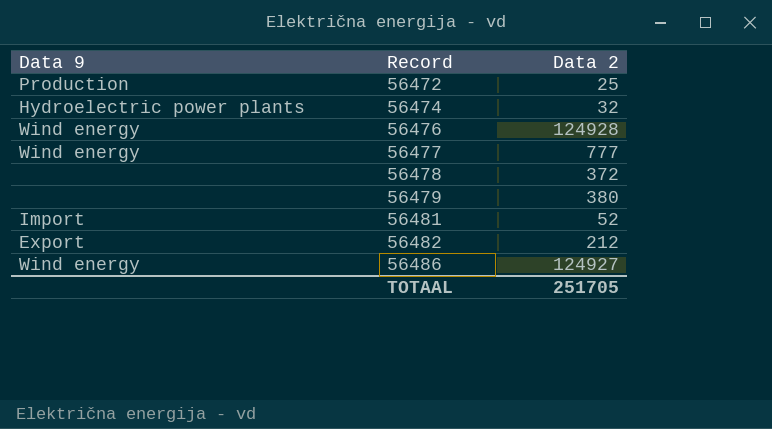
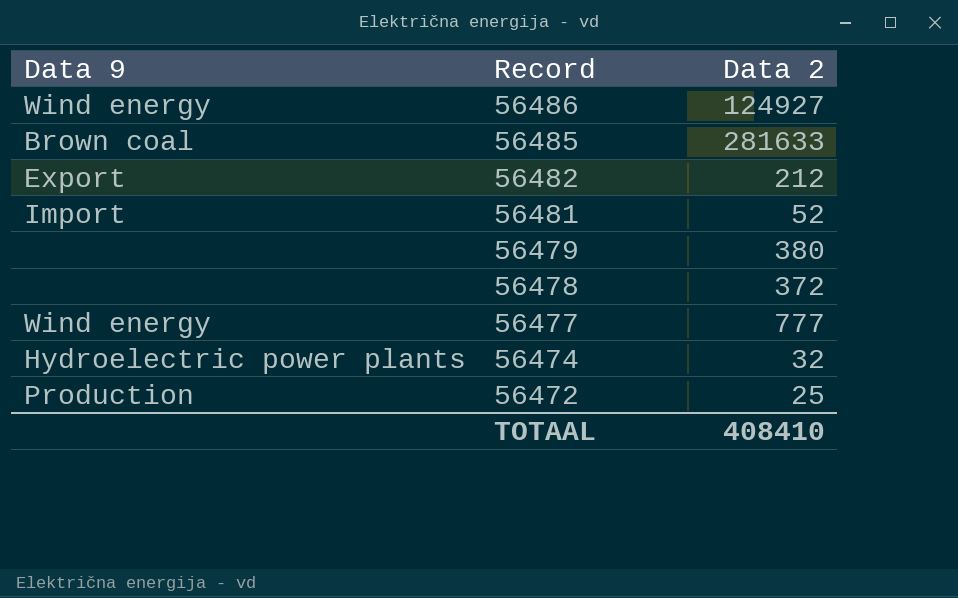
row order: Record ascending -> Record descending
row 56476: Wind energy | 124928 -> none
row 56485: none -> Brown coal | 281633
TOTAAL | Data 2: 251705 -> 408410

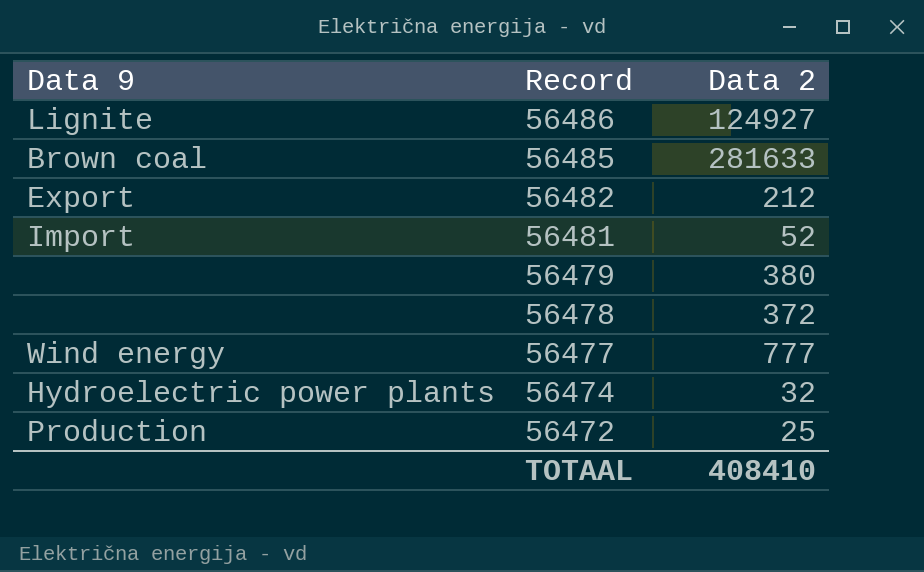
56486 | Data 9: Wind energy -> Lignite

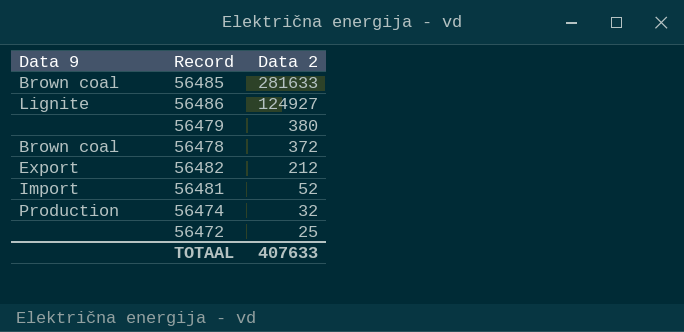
row order: Record descending -> Data 2 descending
row 56477: Wind energy | 777 -> none
56478 | Data 9: none -> Brown coal
56474 | Data 9: Hydroelectric power plants -> Production
56472 | Data 9: Production -> none
TOTAAL | Data 2: 408410 -> 407633

